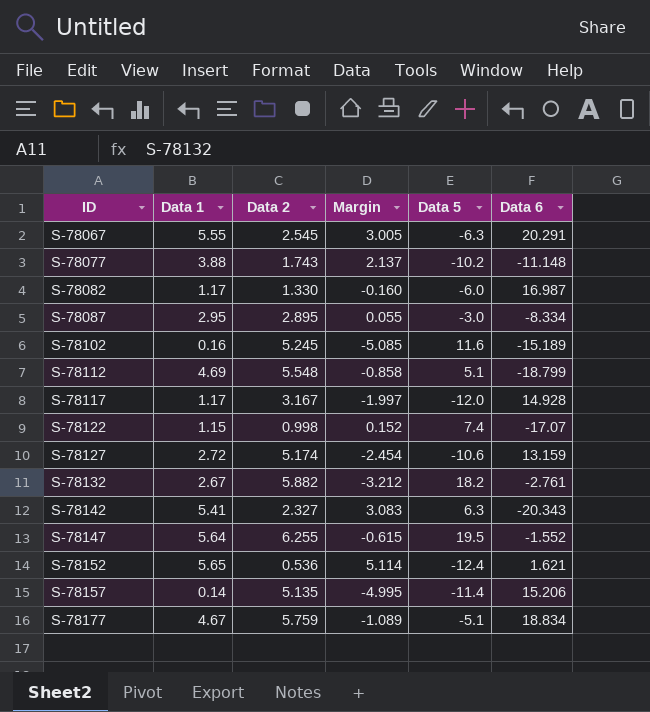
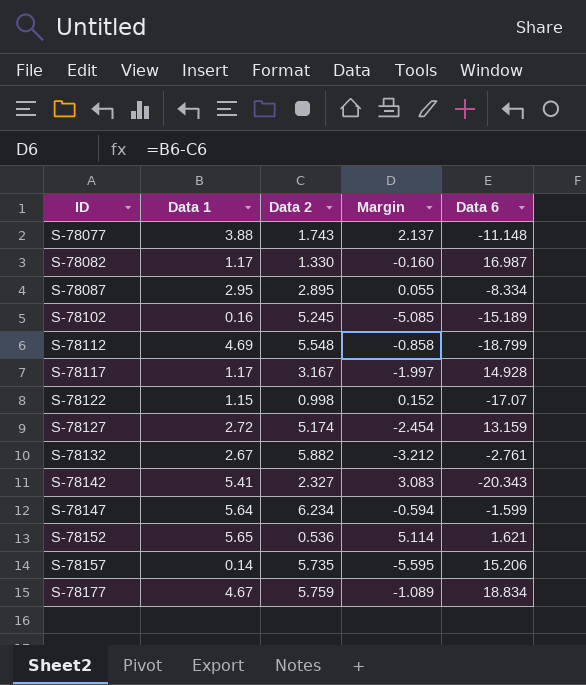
column Data 5 | position: 5 -> none
row S-78067: 5.55 | 2.545 | 3.005 | -6.3 | 20.291 -> none
S-78147 | Data 2: 6.255 -> 6.234
S-78147 | Margin: -0.615 -> -0.594
S-78147 | Data 6: -1.552 -> -1.599
S-78157 | Data 2: 5.135 -> 5.735
S-78157 | Margin: -4.995 -> -5.595

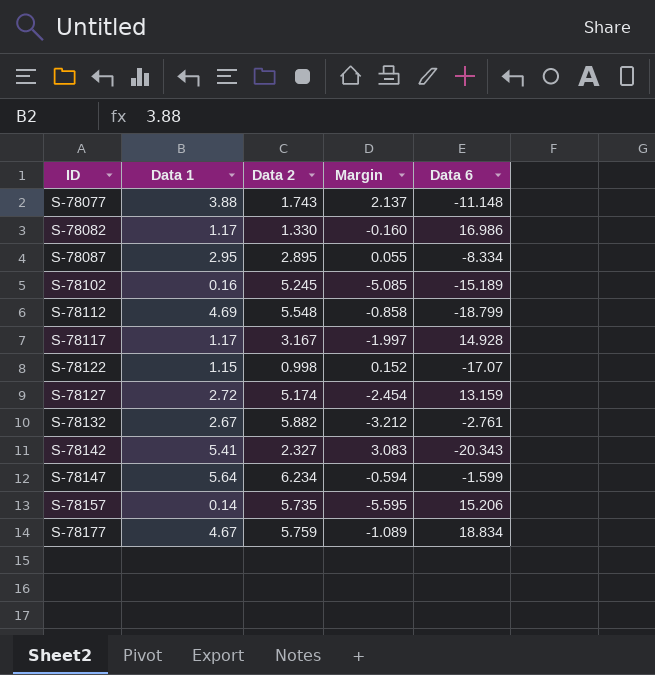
row S-78152: 5.65 | 0.536 | 5.114 | 1.621 -> none
S-78082 | Data 6: 16.987 -> 16.986

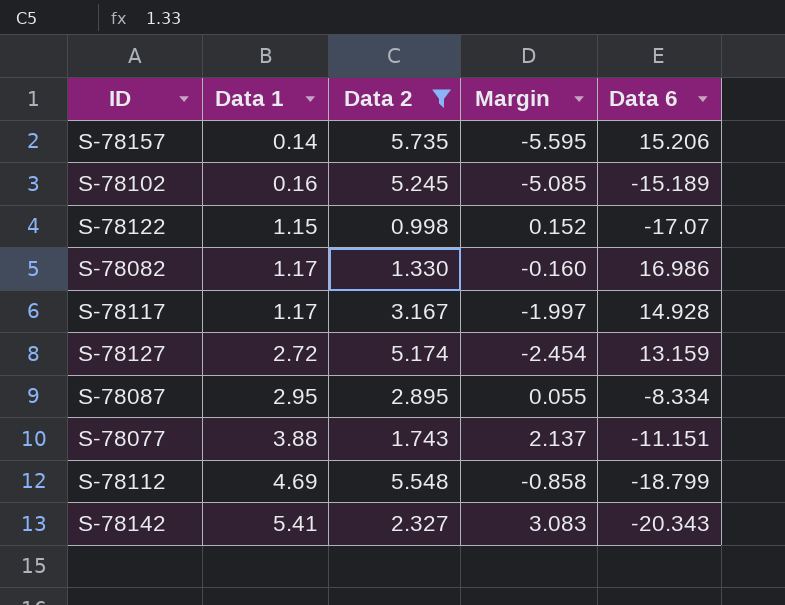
filter: none -> Data 2 <= 5.735
row order: ID ascending -> Data 1 ascending
S-78077 | Data 6: -11.148 -> -11.151

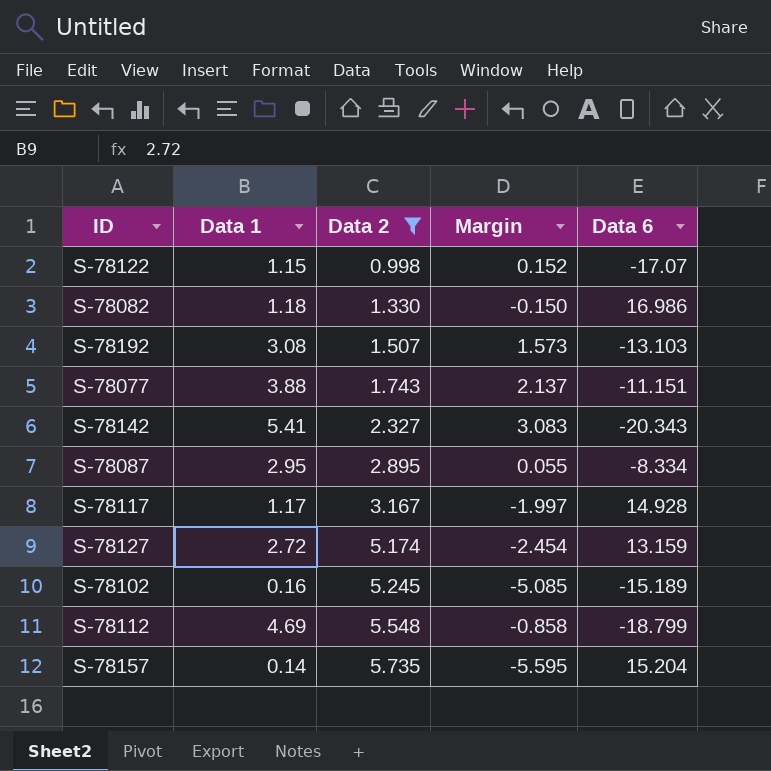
row order: Data 1 ascending -> Data 2 ascending
S-78082 | Data 1: 1.17 -> 1.18
S-78082 | Margin: -0.160 -> -0.150
row S-78192: none -> 3.08 | 1.507 | 1.573 | -13.103
S-78157 | Data 6: 15.206 -> 15.204

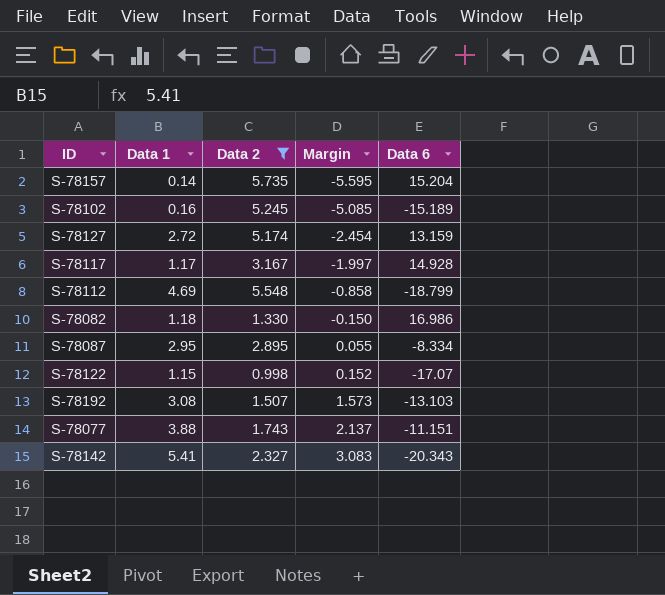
row order: Data 2 ascending -> Margin ascending

